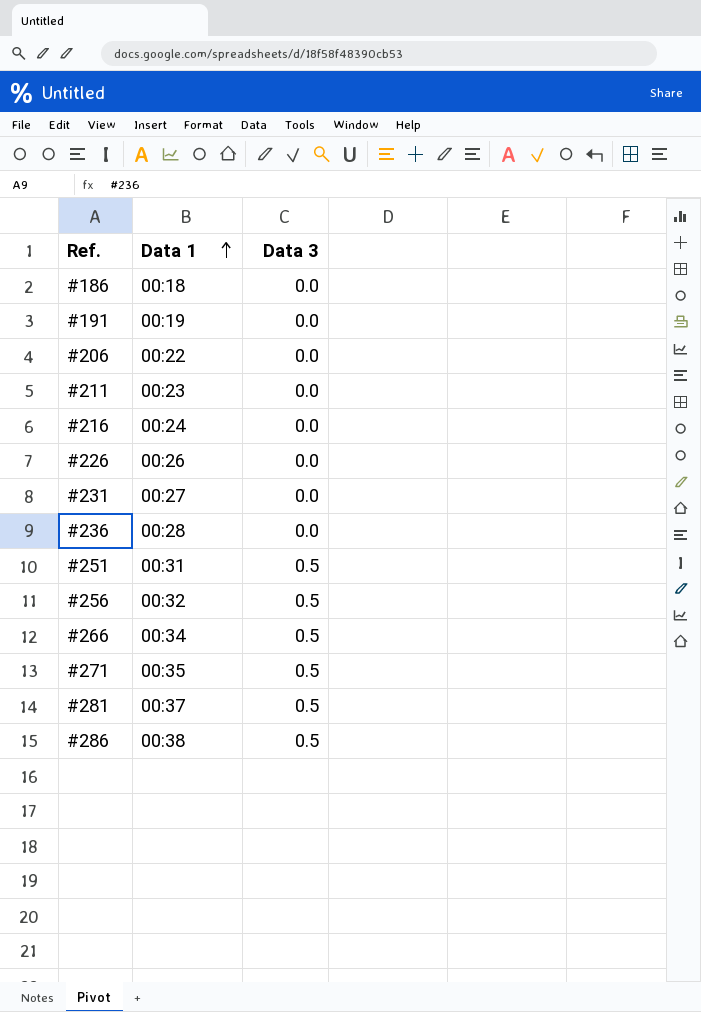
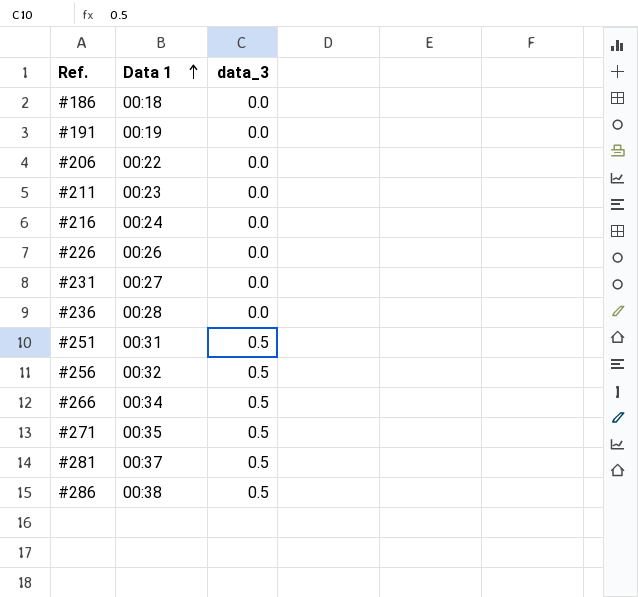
column name: Data 3 -> data_3

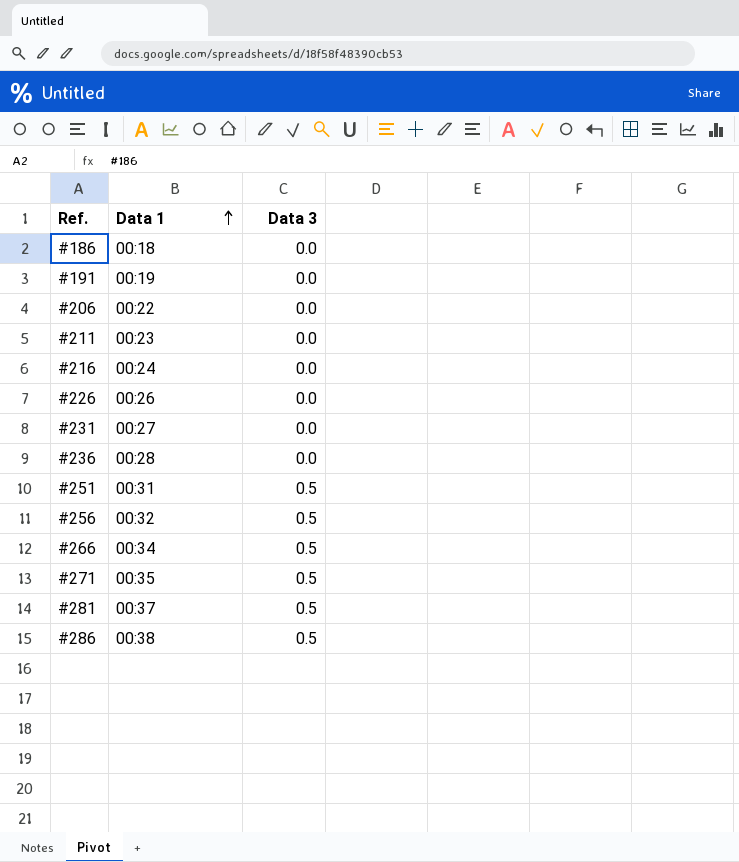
column name: data_3 -> Data 3

